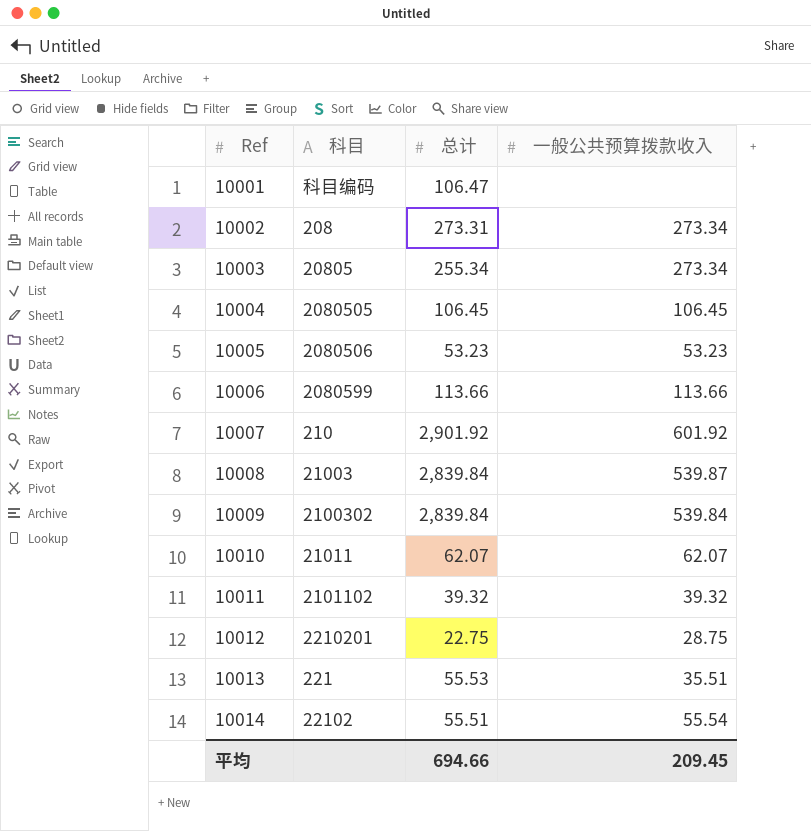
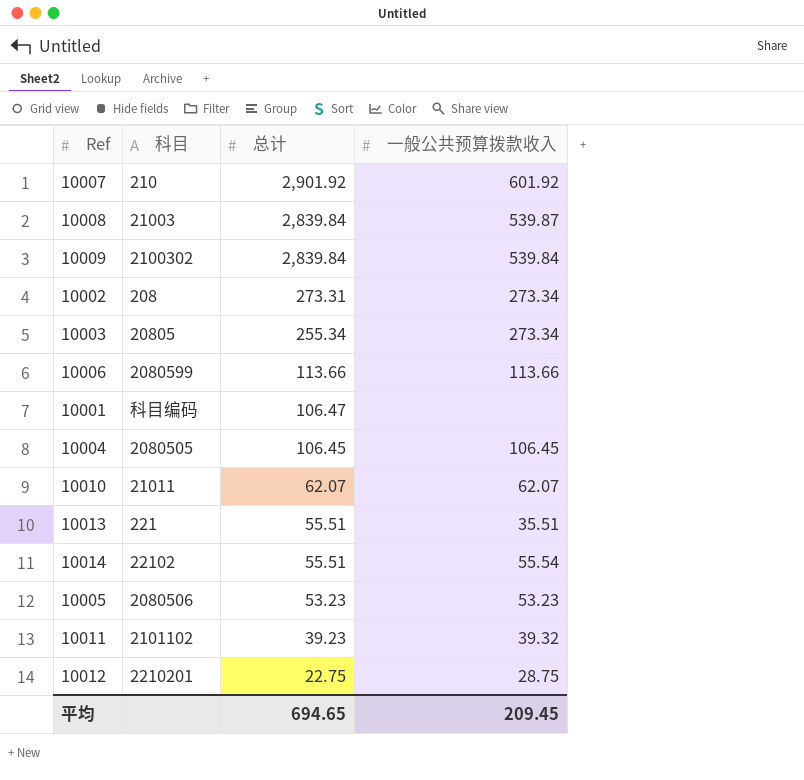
row order: Ref ascending -> 总计 descending
10013 | 总计: 55.53 -> 55.51
10011 | 总计: 39.32 -> 39.23
平均 | 总计: 694.66 -> 694.65

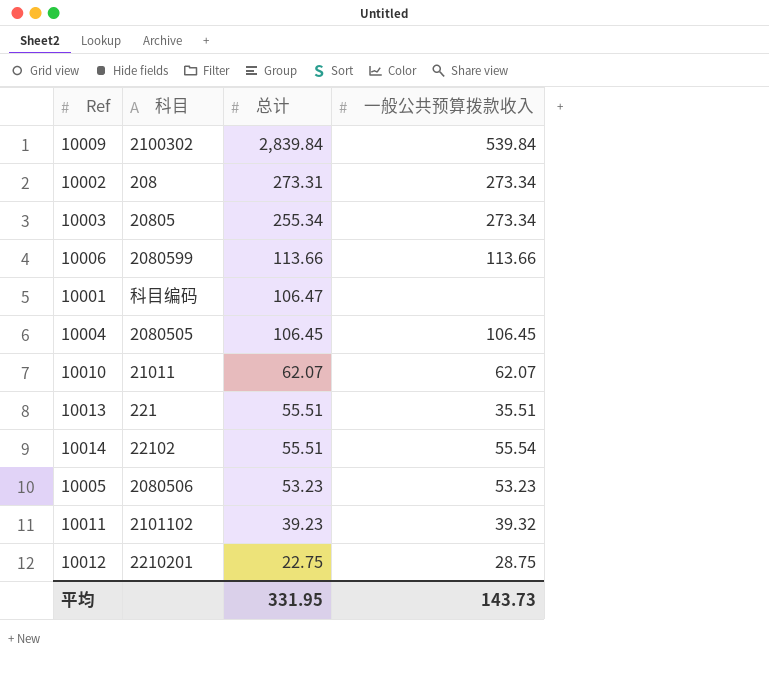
row 10007: 210 | 2,901.92 | 601.92 -> none
row 10008: 21003 | 2,839.84 | 539.87 -> none
平均 | 总计: 694.65 -> 331.95
平均 | 一般公共预算拨款收入: 209.45 -> 143.73

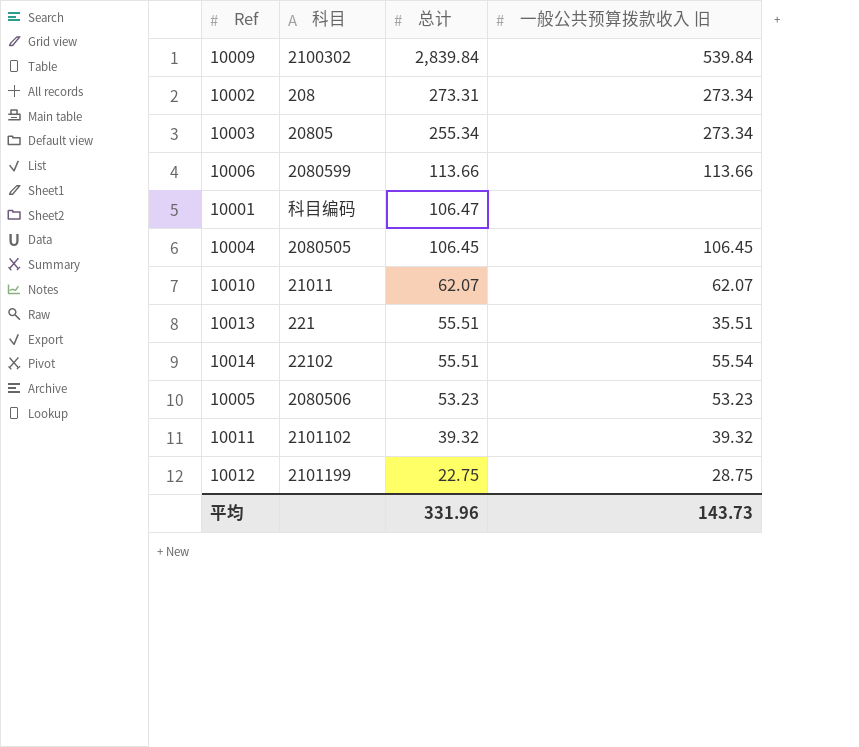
column name: 一般公共预算拨款收入 -> 一般公共预算拨款收入 旧
10011 | 总计: 39.23 -> 39.32
10012 | 科目: 2210201 -> 2101199
平均 | 总计: 331.95 -> 331.96

